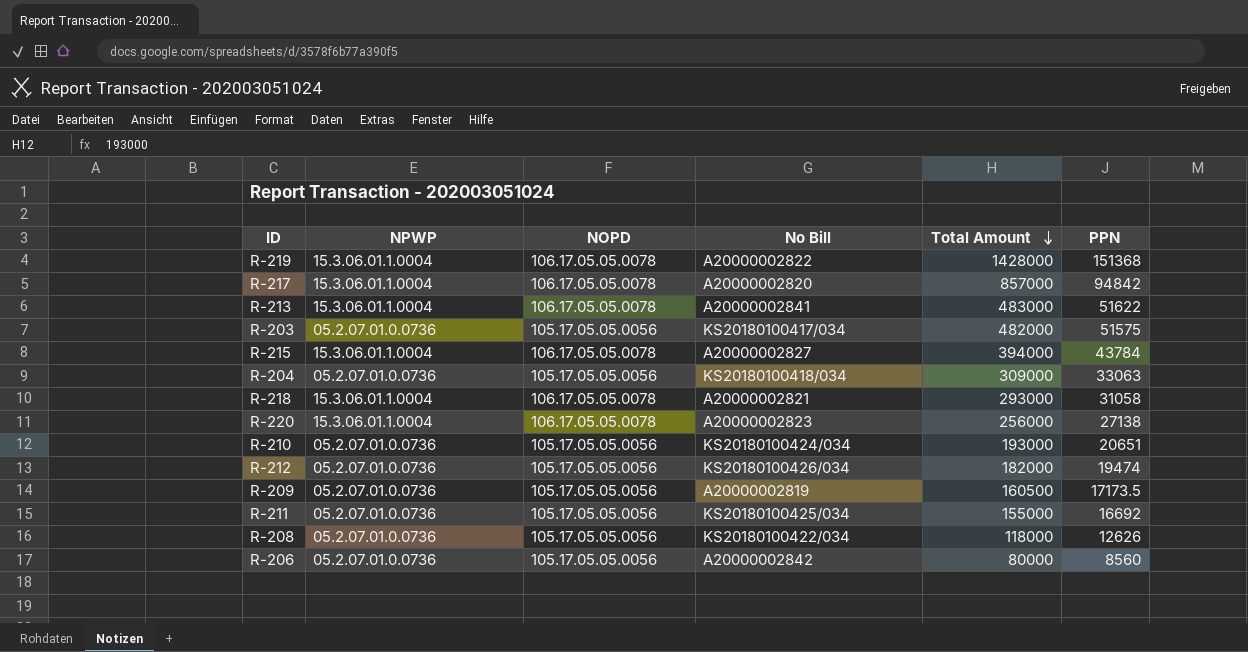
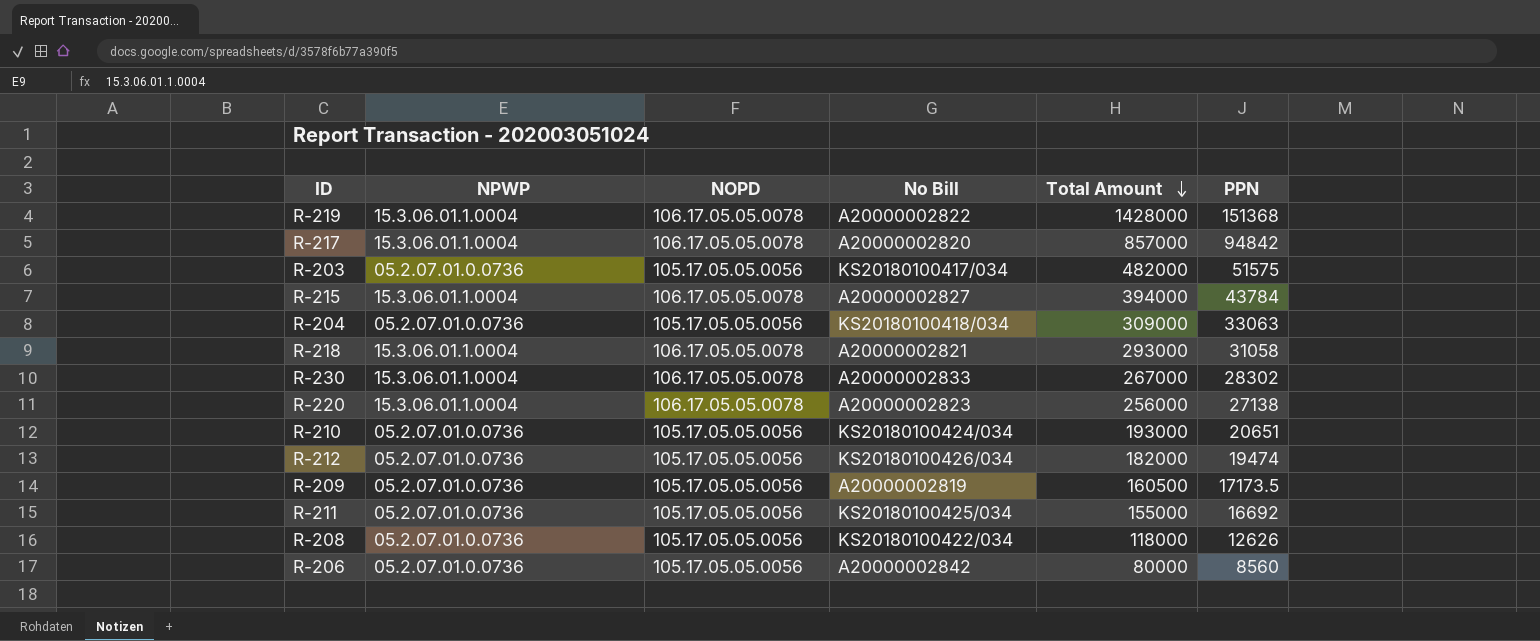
row R-213: 15.3.06.01.1.0004 | 106.17.05.05.0078 | A20000002841 | 483000 | 51622 -> none
row R-230: none -> 15.3.06.01.1.0004 | 106.17.05.05.0078 | A20000002833 | 267000 | 28302

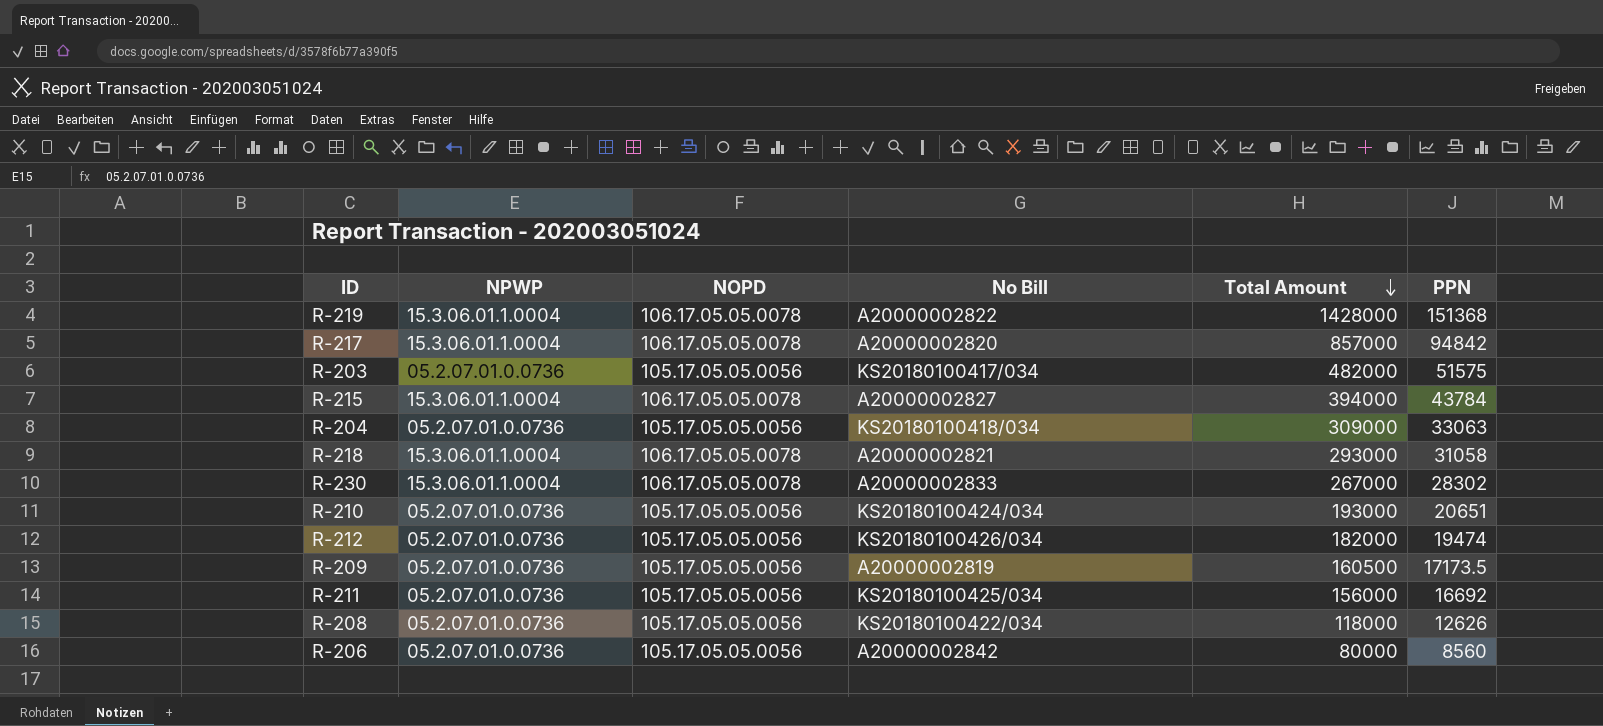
row R-220: 15.3.06.01.1.0004 | 106.17.05.05.0078 | A20000002823 | 256000 | 27138 -> none
R-211 | Total Amount: 155000 -> 156000

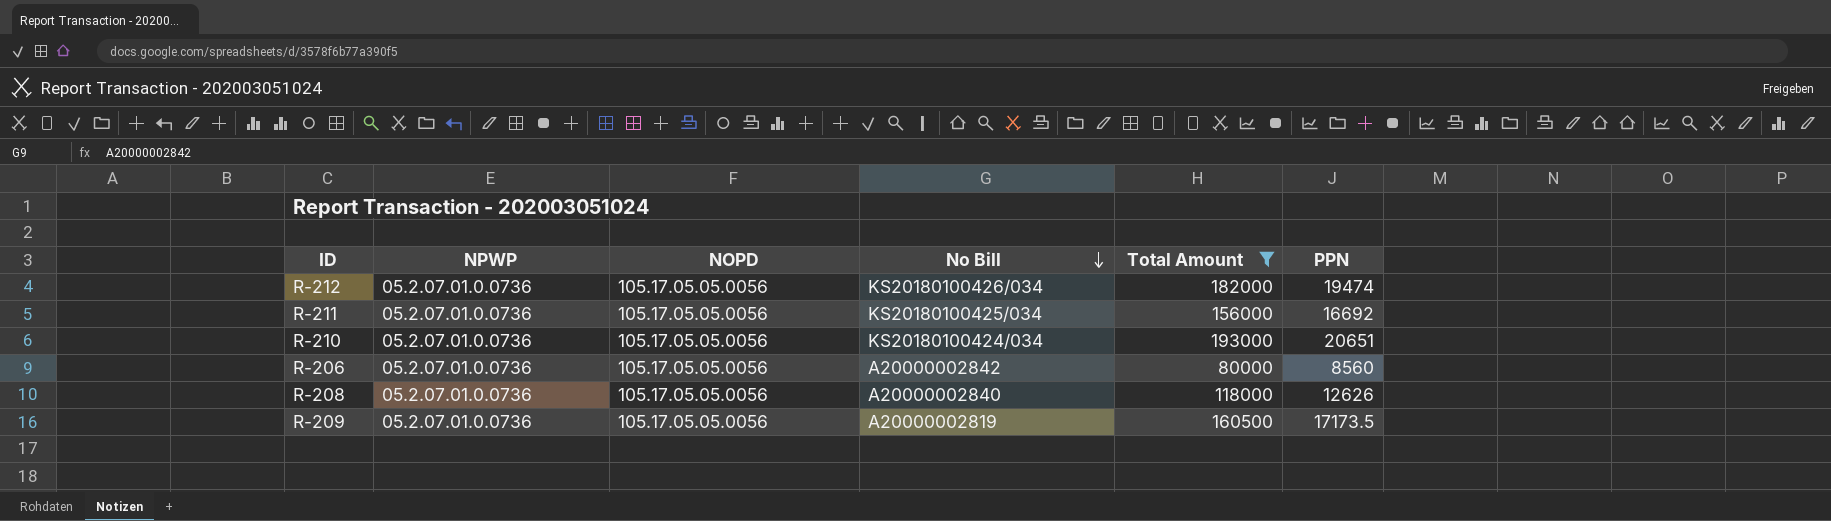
filter: none -> Total Amount <= 193000
row order: Total Amount descending -> No Bill descending
R-208 | No Bill: KS20180100422/034 -> A20000002840

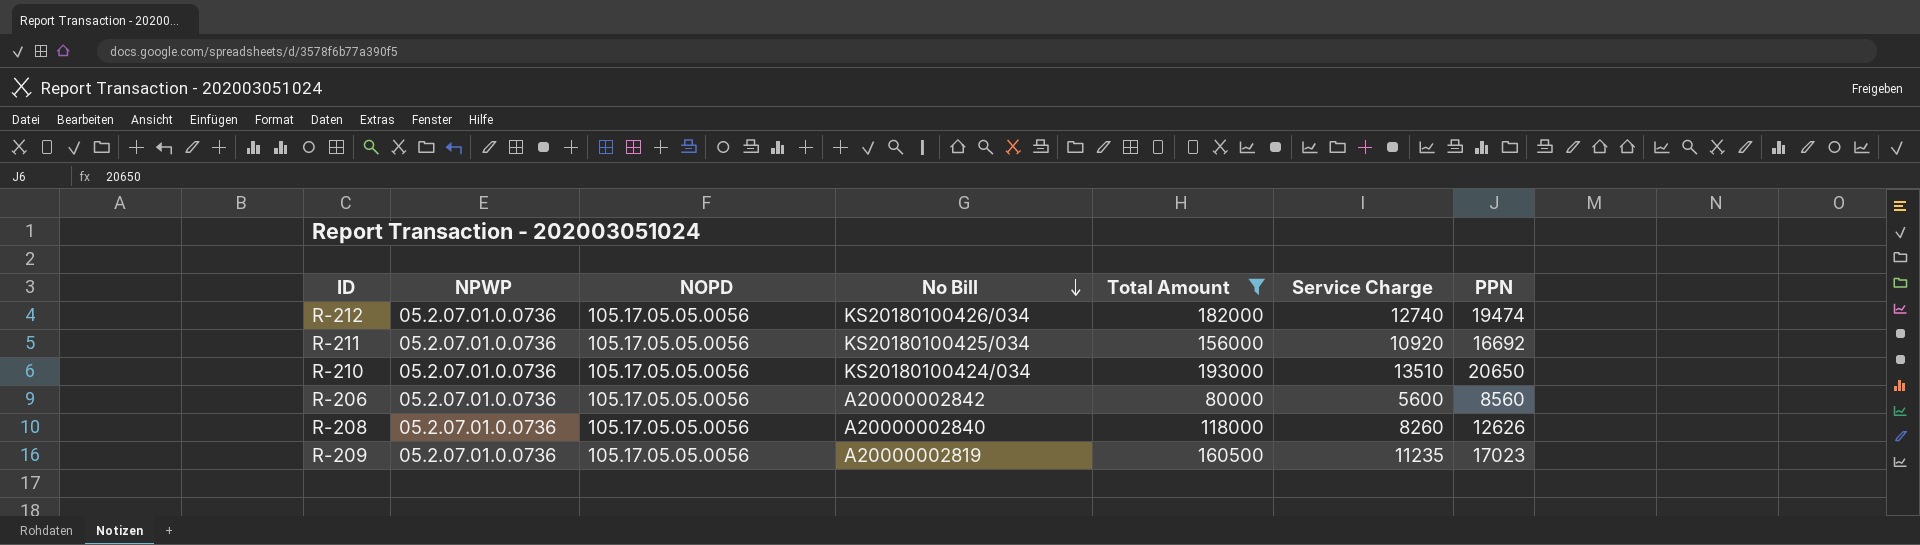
column Service Charge | position: none -> 6
R-210 | PPN: 20651 -> 20650
R-209 | PPN: 17173.5 -> 17023

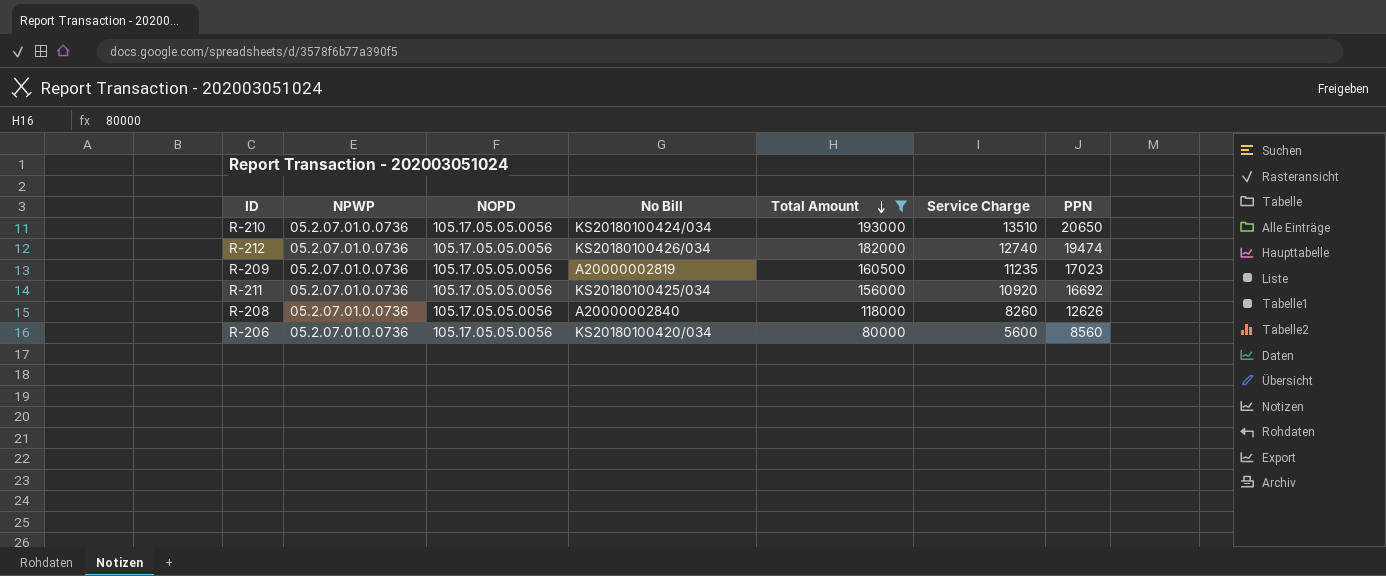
row order: No Bill descending -> Total Amount descending
R-206 | No Bill: A20000002842 -> KS20180100420/034

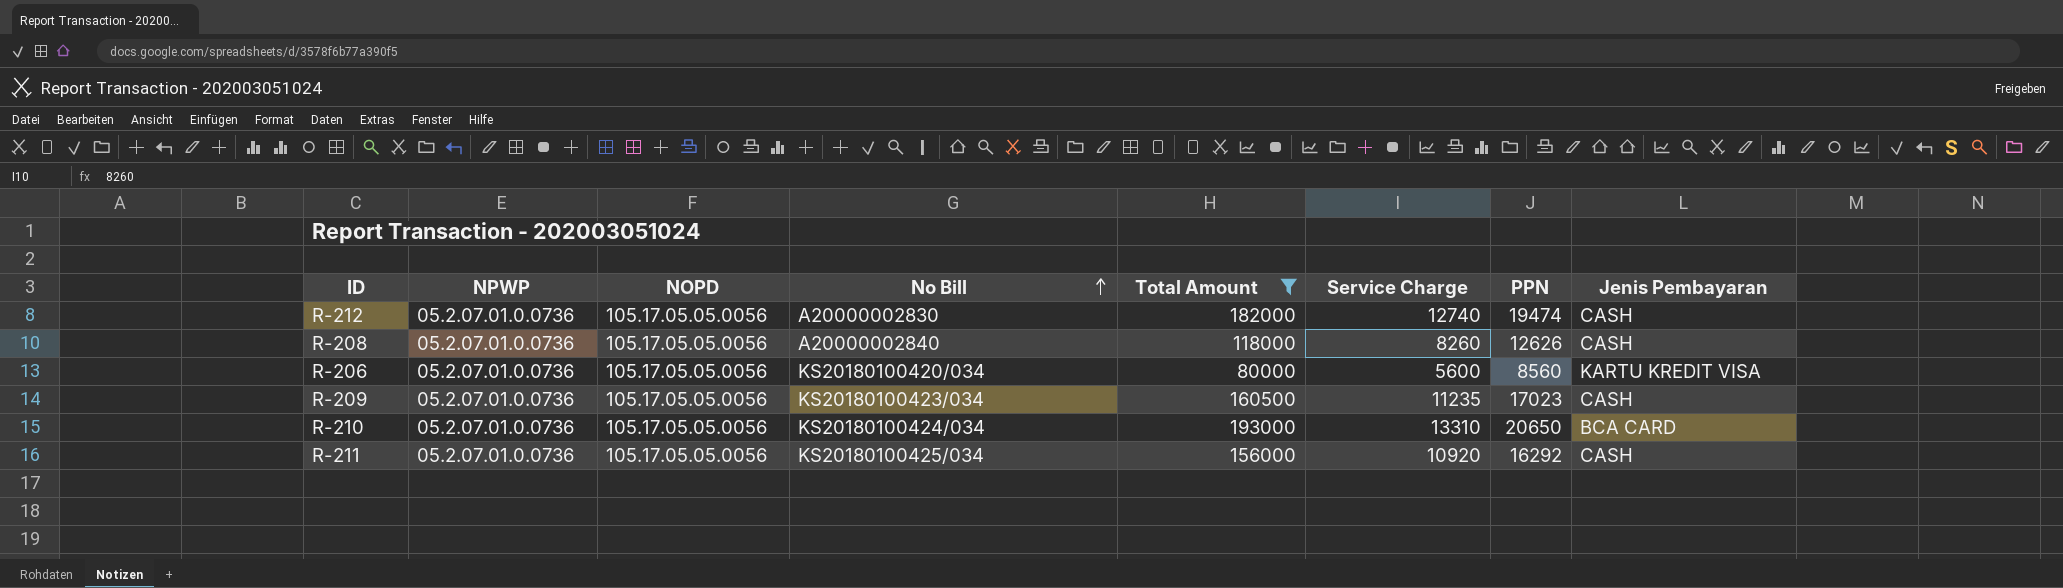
row order: Total Amount descending -> No Bill ascending
column Jenis Pembayaran | position: none -> 8
R-212 | No Bill: KS20180100426/034 -> A20000002830
R-209 | No Bill: A20000002819 -> KS20180100423/034
R-210 | Service Charge: 13510 -> 13310
R-211 | PPN: 16692 -> 16292

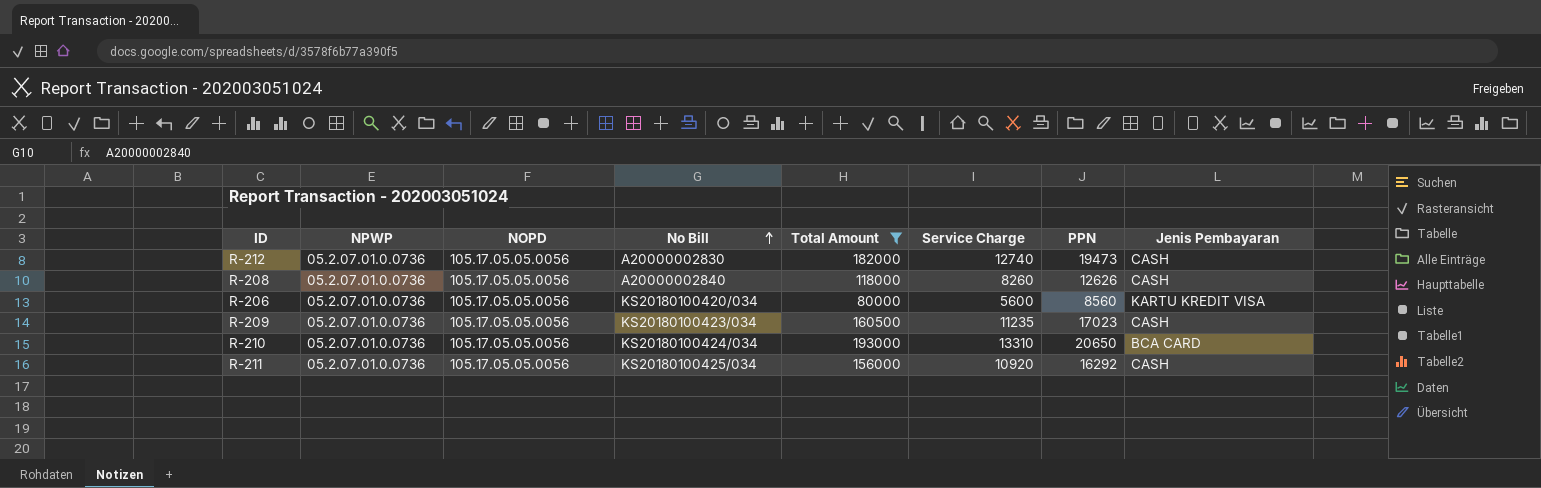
R-212 | PPN: 19474 -> 19473

